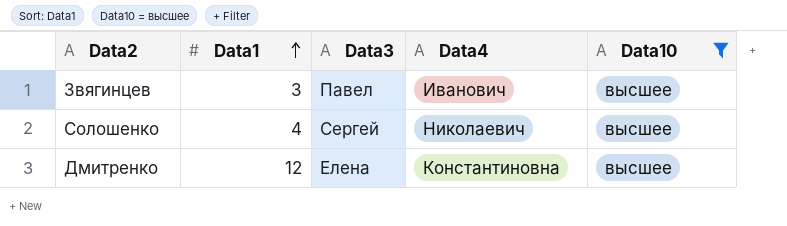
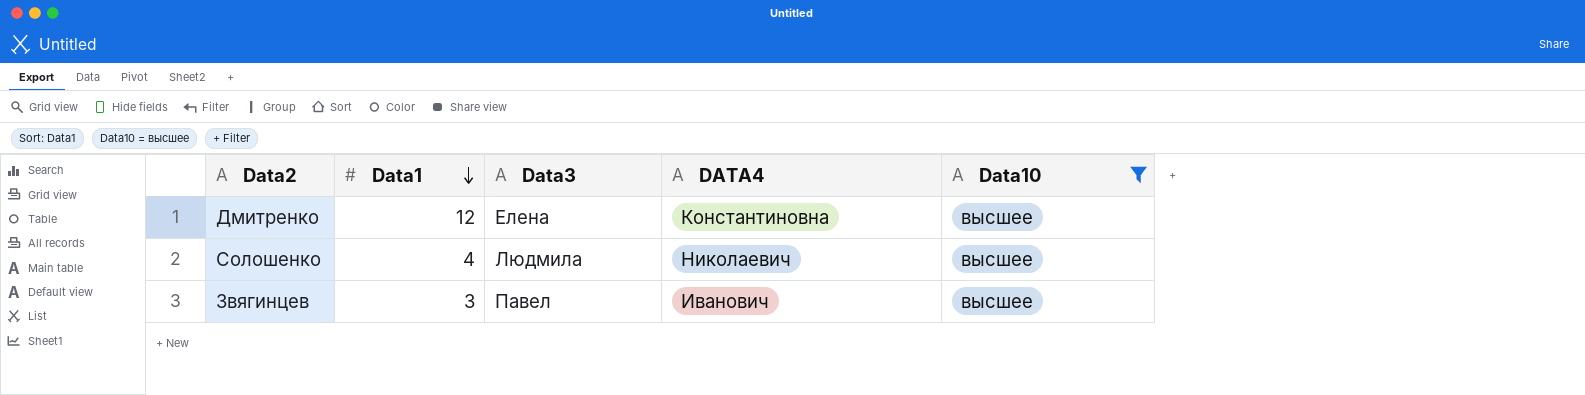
row order: Data1 ascending -> Data1 descending
column name: Data4 -> DATA4
Солошенко | Data3: Сергей -> Людмила

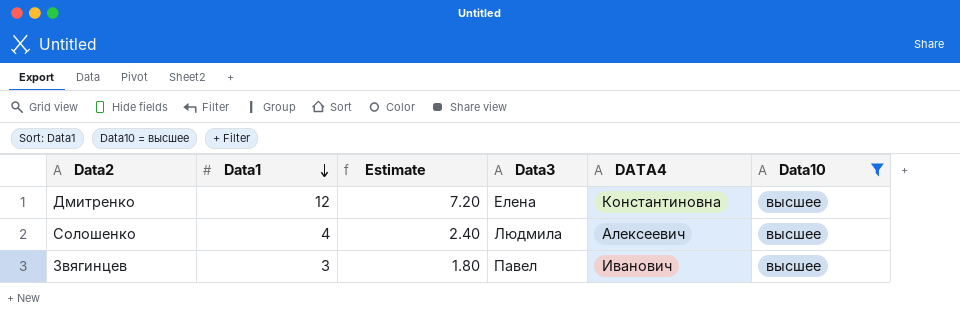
column Estimate | formula: none -> [Data1] * 0.6
Солошенко | DATA4: Николаевич -> Алексеевич

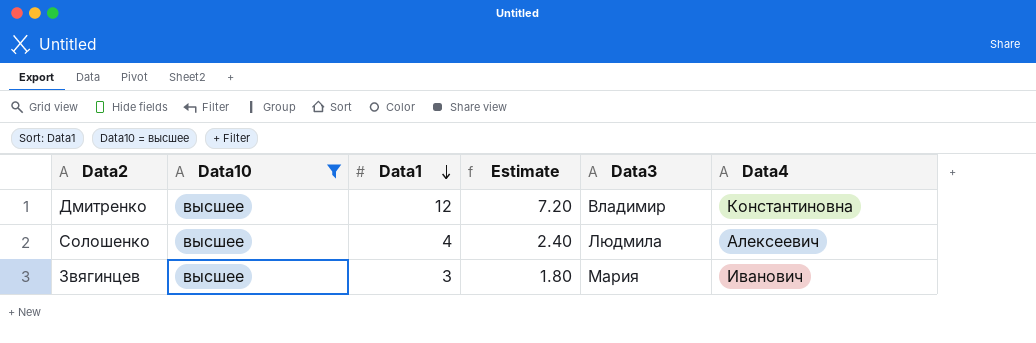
column Data10 | position: 6 -> 2
column name: DATA4 -> Data4
Дмитренко | Data3: Елена -> Владимир
Звягинцев | Data3: Павел -> Мария

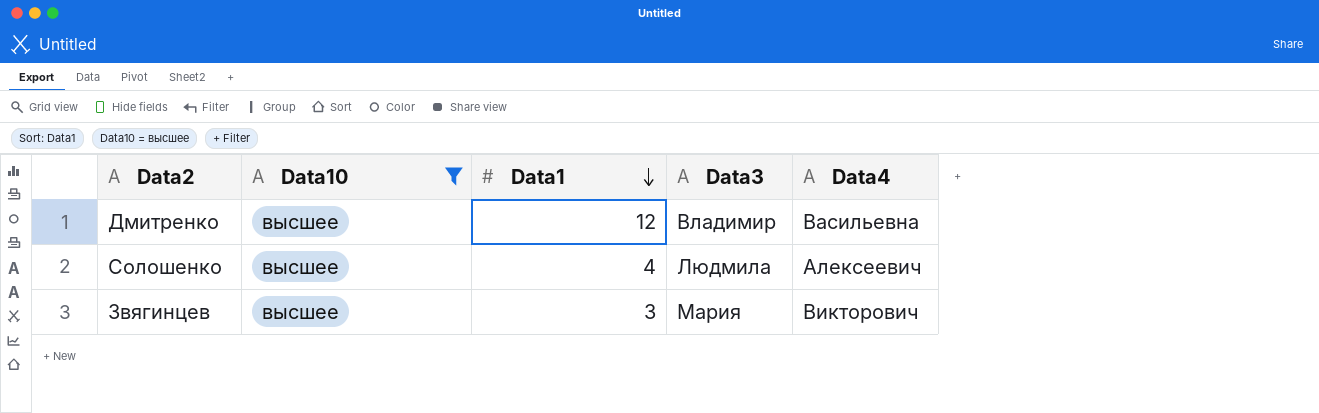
column Estimate | formula: [Data1] * 0.6 -> none
Дмитренко | Data4: Константиновна -> Васильевна
Звягинцев | Data4: Иванович -> Викторович

